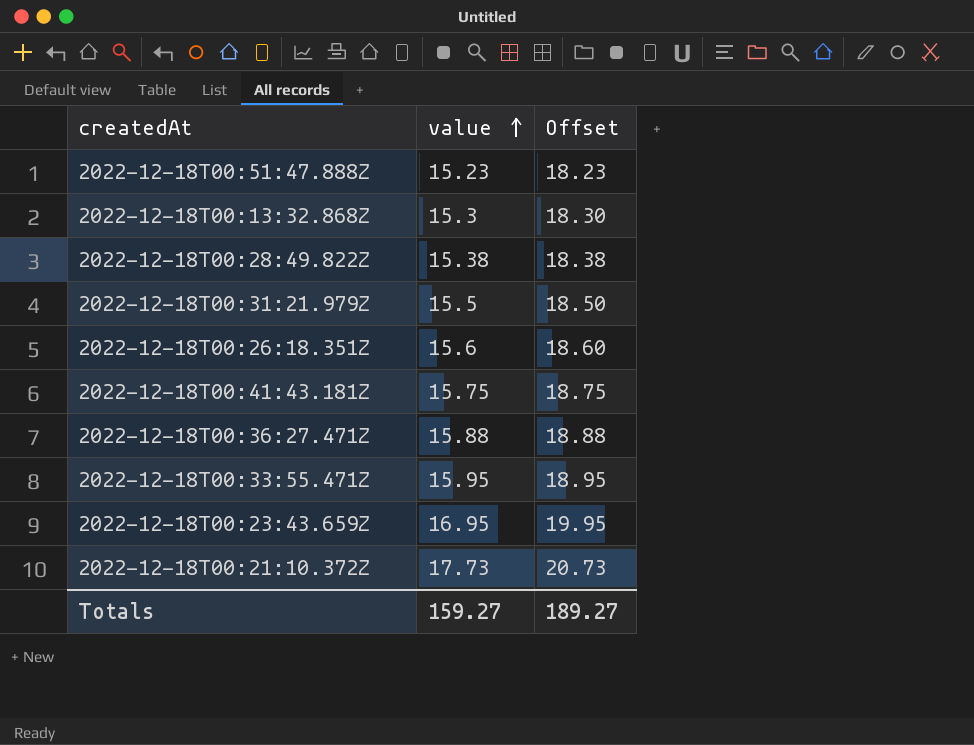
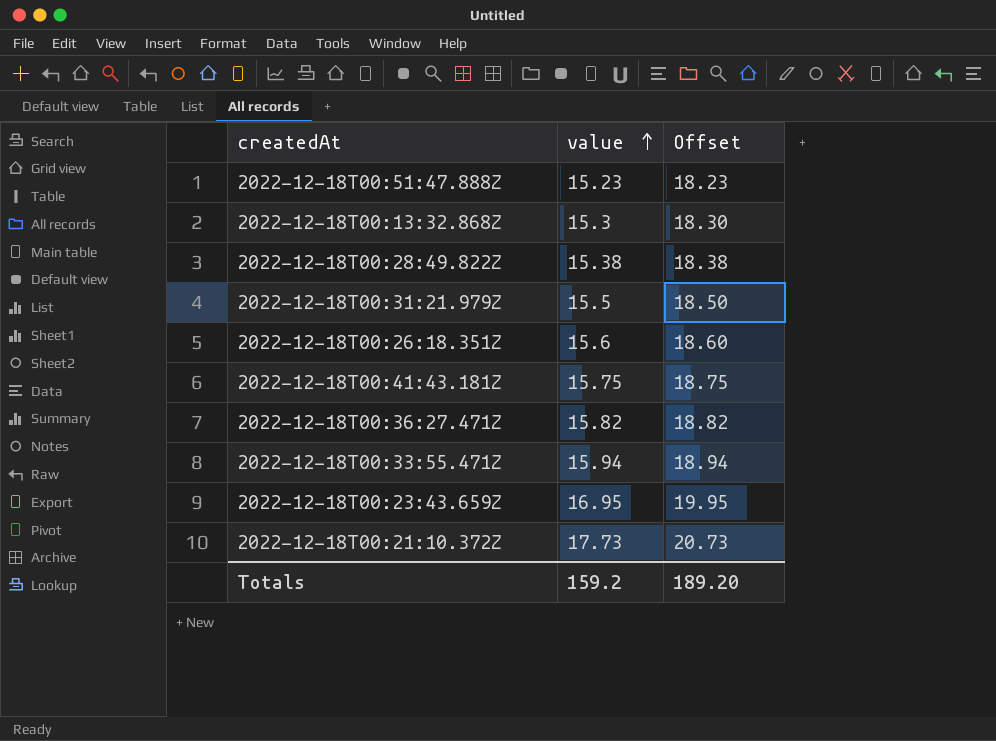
2022-12-18T00:36:27.471Z | value: 15.88 -> 15.82
2022-12-18T00:36:27.471Z | Offset: 18.88 -> 18.82
2022-12-18T00:33:55.471Z | value: 15.95 -> 15.94
2022-12-18T00:33:55.471Z | Offset: 18.95 -> 18.94
Totals | value: 159.27 -> 159.2
Totals | Offset: 189.27 -> 189.20

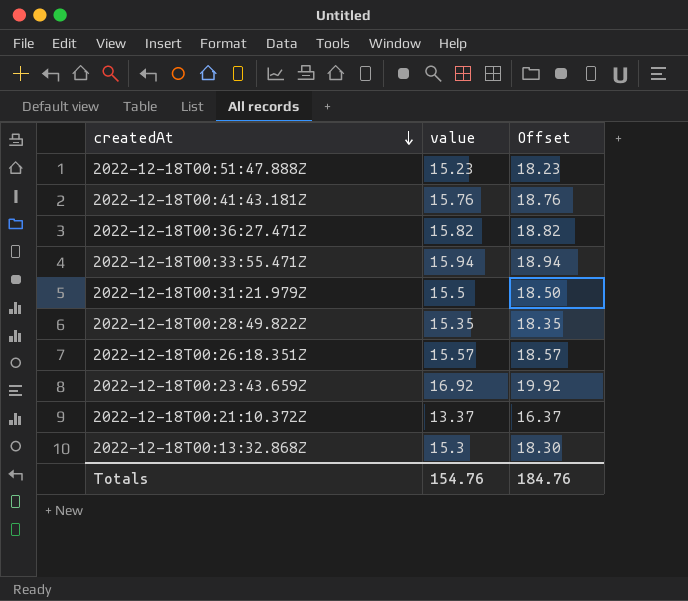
row order: value ascending -> createdAt descending
2022-12-18T00:41:43.181Z | value: 15.75 -> 15.76
2022-12-18T00:41:43.181Z | Offset: 18.75 -> 18.76
2022-12-18T00:28:49.822Z | value: 15.38 -> 15.35
2022-12-18T00:28:49.822Z | Offset: 18.38 -> 18.35
2022-12-18T00:26:18.351Z | value: 15.6 -> 15.57
2022-12-18T00:26:18.351Z | Offset: 18.60 -> 18.57
2022-12-18T00:23:43.659Z | value: 16.95 -> 16.92
2022-12-18T00:23:43.659Z | Offset: 19.95 -> 19.92
2022-12-18T00:21:10.372Z | value: 17.73 -> 13.37
2022-12-18T00:21:10.372Z | Offset: 20.73 -> 16.37
Totals | value: 159.2 -> 154.76
Totals | Offset: 189.20 -> 184.76

